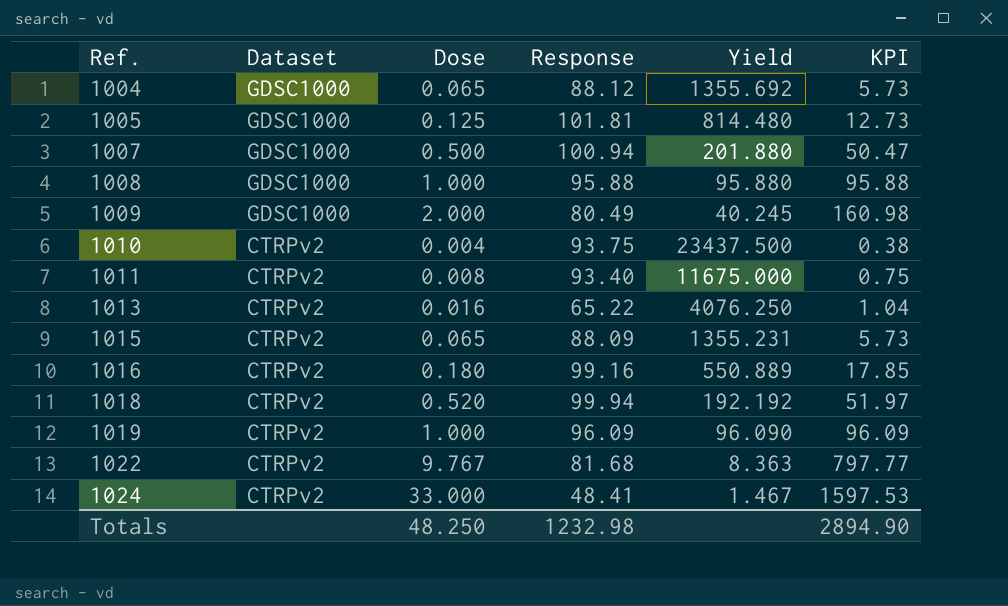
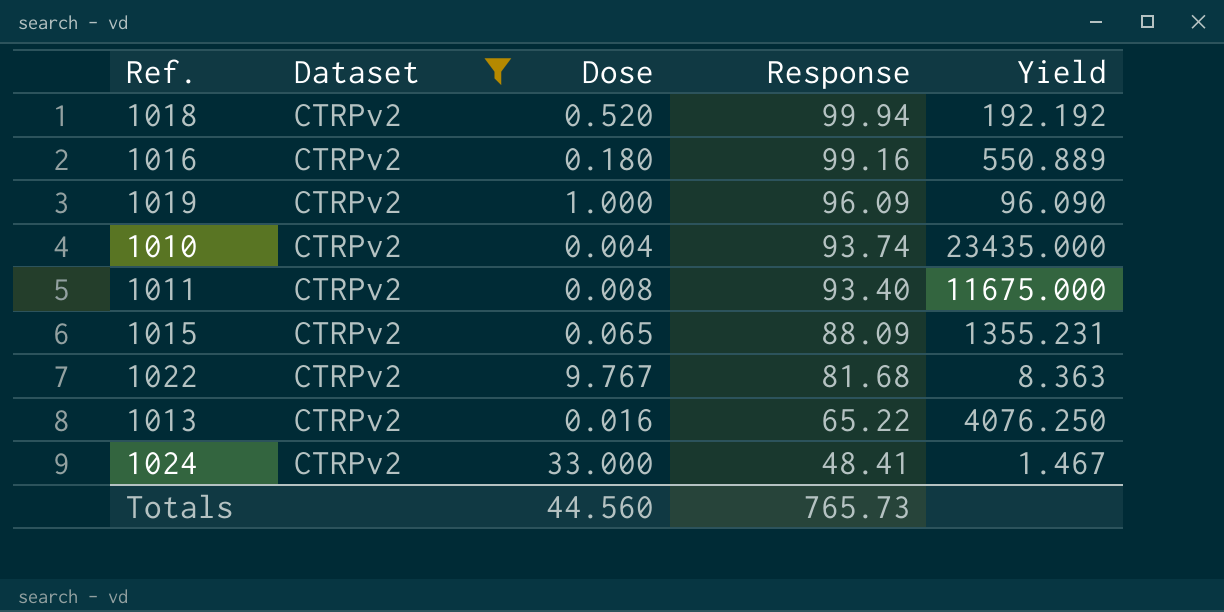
filter: none -> Dataset = CTRPv2
row order: Ref. ascending -> Response descending
column KPI | formula: [Dose] * [Response] -> none
1010 | Response: 93.75 -> 93.74
1010 | Yield: 23437.500 -> 23435.000
Totals | Dose: 48.250 -> 44.560
Totals | Response: 1232.98 -> 765.73

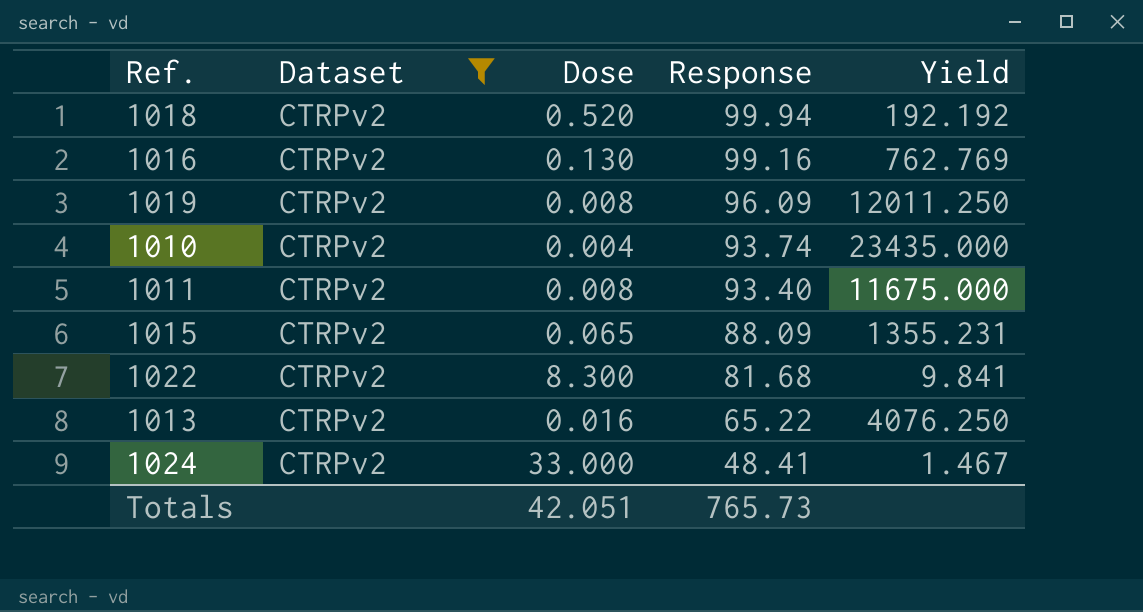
1016 | Dose: 0.180 -> 0.130
1016 | Yield: 550.889 -> 762.769
1019 | Dose: 1.000 -> 0.008
1019 | Yield: 96.090 -> 12011.250
1022 | Dose: 9.767 -> 8.300
1022 | Yield: 8.363 -> 9.841
Totals | Dose: 44.560 -> 42.051

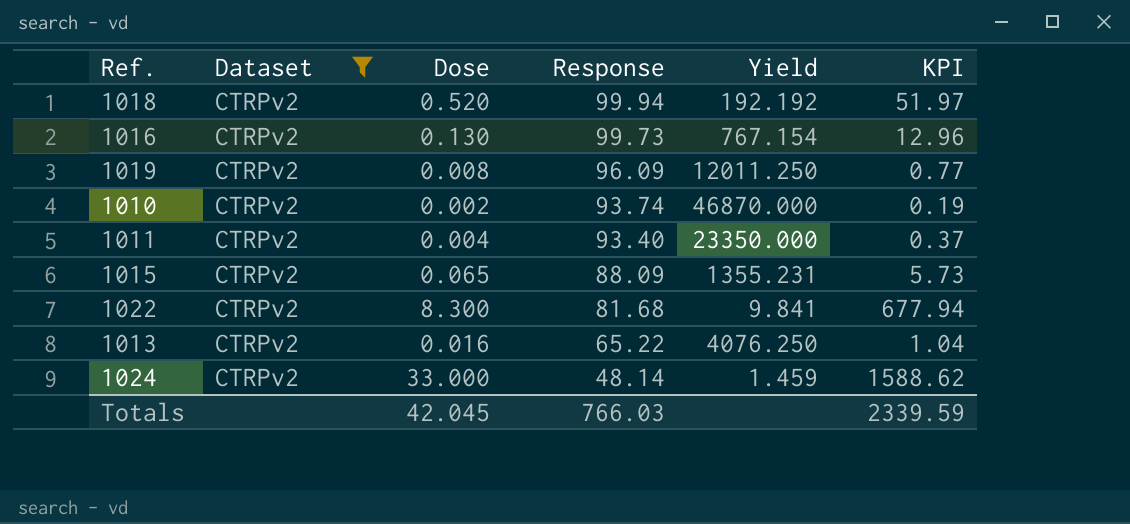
column KPI | formula: none -> [Dose] * [Response]
1016 | Response: 99.16 -> 99.73
1016 | Yield: 762.769 -> 767.154
1010 | Dose: 0.004 -> 0.002
1010 | Yield: 23435.000 -> 46870.000
1011 | Dose: 0.008 -> 0.004
1011 | Yield: 11675.000 -> 23350.000
1024 | Response: 48.41 -> 48.14
1024 | Yield: 1.467 -> 1.459
Totals | Dose: 42.051 -> 42.045
Totals | Response: 765.73 -> 766.03

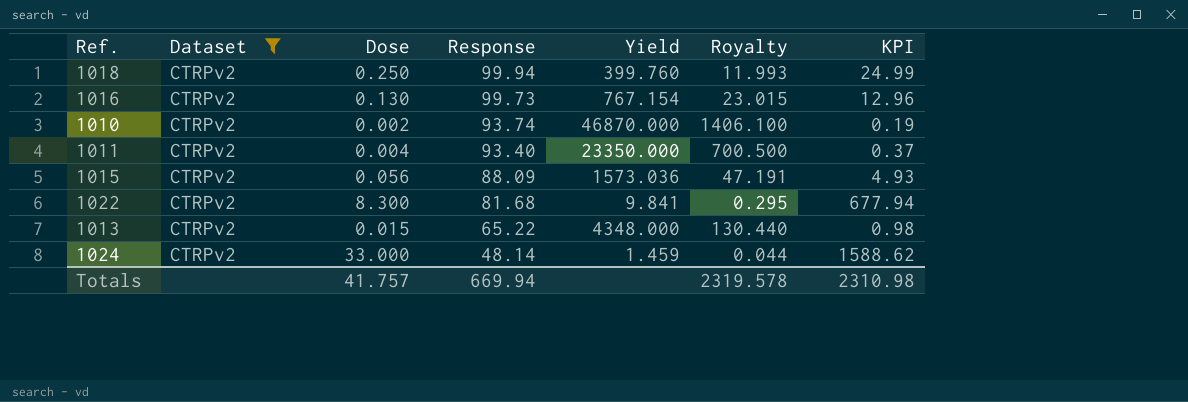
column Royalty | formula: none -> [Yield] * 0.03
row 1019: CTRPv2 | 0.008 | 96.09 | 12011.250 | 0.77 -> none
1018 | Dose: 0.520 -> 0.250
1018 | Yield: 192.192 -> 399.760
1018 | KPI: 51.97 -> 24.99
1015 | Dose: 0.065 -> 0.056
1015 | Yield: 1355.231 -> 1573.036
1015 | KPI: 5.73 -> 4.93
1013 | Dose: 0.016 -> 0.015
1013 | Yield: 4076.250 -> 4348.000
1013 | KPI: 1.04 -> 0.98
Totals | Dose: 42.045 -> 41.757
Totals | Response: 766.03 -> 669.94
Totals | KPI: 2339.59 -> 2310.98

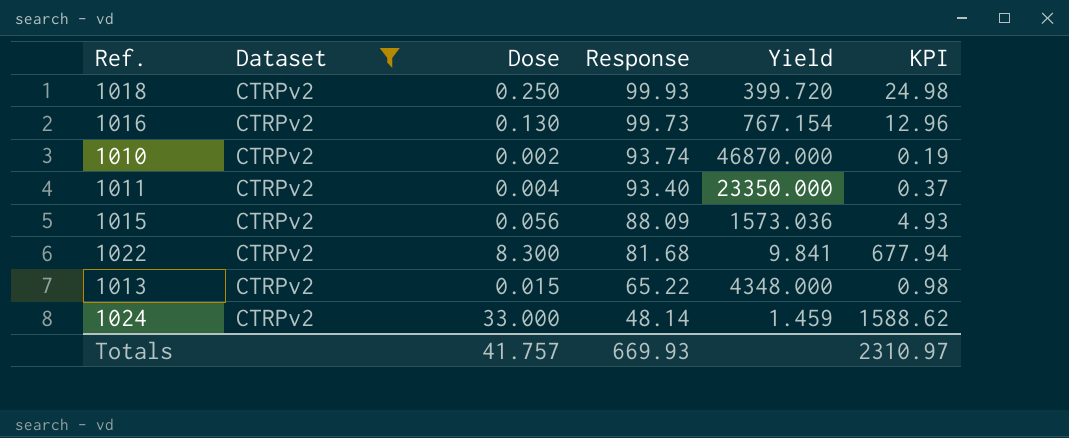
column Royalty | formula: [Yield] * 0.03 -> none
1018 | Response: 99.94 -> 99.93
1018 | Yield: 399.760 -> 399.720
1018 | KPI: 24.99 -> 24.98
Totals | Response: 669.94 -> 669.93
Totals | KPI: 2310.98 -> 2310.97

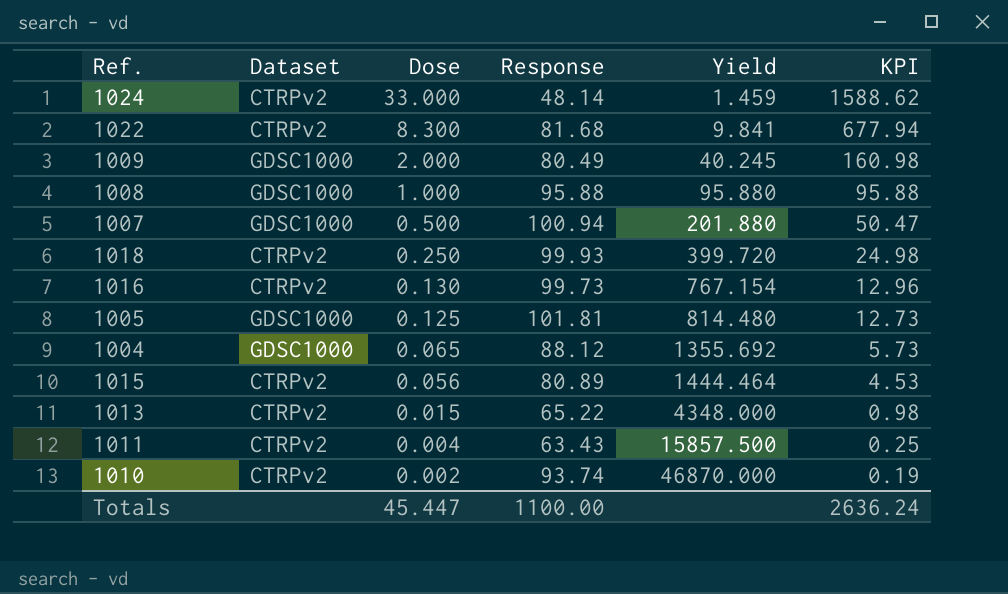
filter: Dataset = CTRPv2 -> none
row order: Response descending -> Dose descending
1015 | Response: 88.09 -> 80.89
1015 | Yield: 1573.036 -> 1444.464
1015 | KPI: 4.93 -> 4.53
1011 | Response: 93.40 -> 63.43
1011 | Yield: 23350.000 -> 15857.500
1011 | KPI: 0.37 -> 0.25
Totals | Dose: 41.757 -> 45.447
Totals | Response: 669.93 -> 1100.00
Totals | KPI: 2310.97 -> 2636.24

